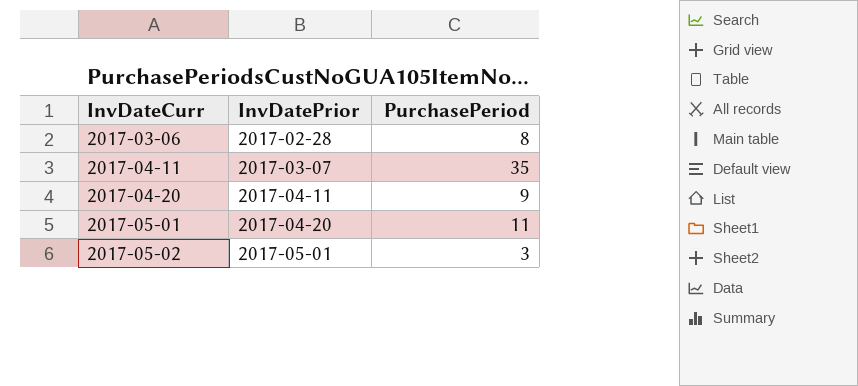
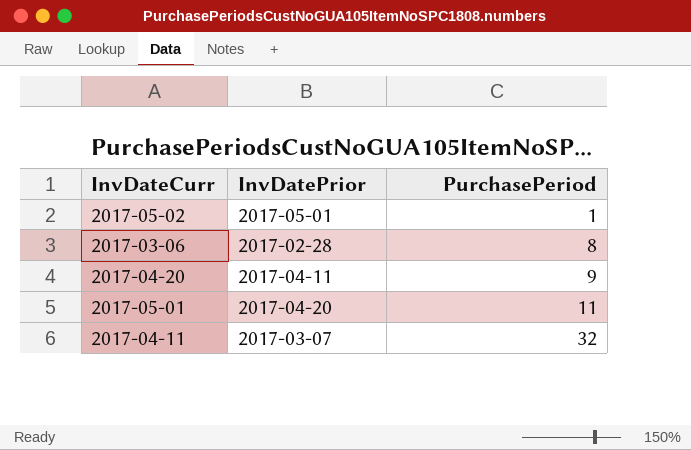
row order: InvDateCurr ascending -> PurchasePeriod ascending
2017-05-02 | PurchasePeriod: 3 -> 1
2017-04-11 | PurchasePeriod: 35 -> 32

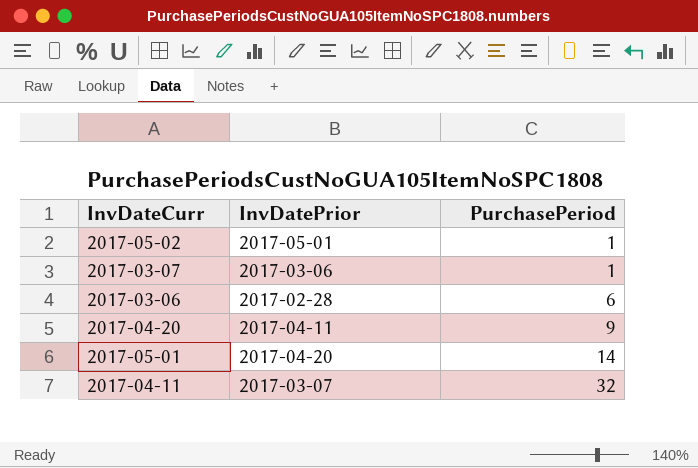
row 2017-03-07: none -> 2017-03-06 | 1
2017-03-06 | PurchasePeriod: 8 -> 6
2017-05-01 | PurchasePeriod: 11 -> 14

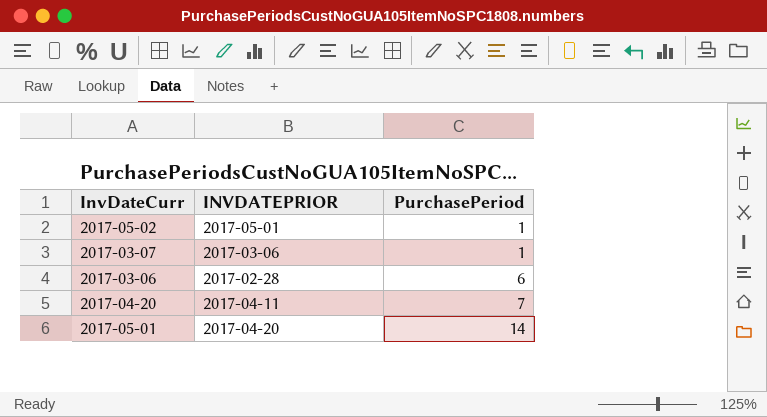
column name: InvDatePrior -> INVDATEPRIOR
row 2017-04-11: 2017-03-07 | 32 -> none
2017-04-20 | PurchasePeriod: 9 -> 7

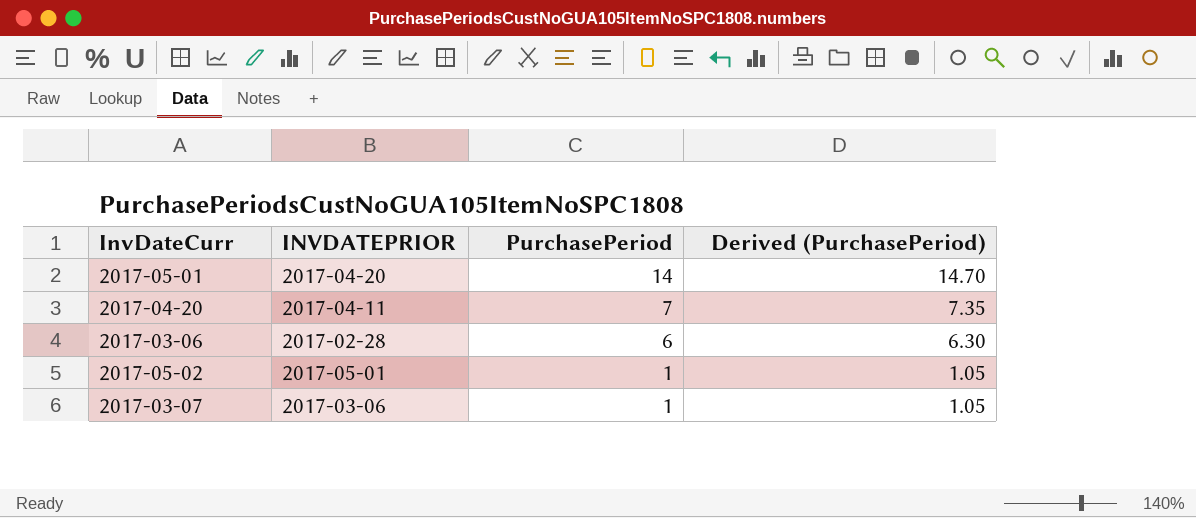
row order: PurchasePeriod ascending -> PurchasePeriod descending
column Derived (PurchasePeriod) | formula: none -> [PurchasePeriod] * 1.05

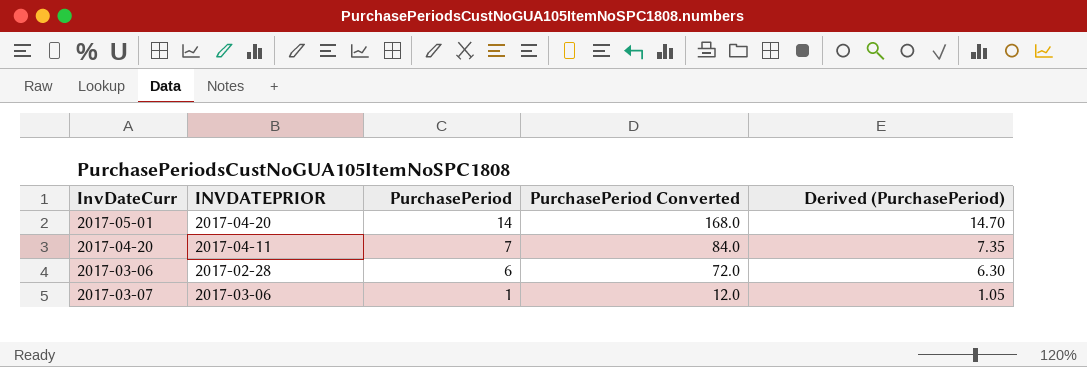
column PurchasePeriod Converted | formula: none -> [PurchasePeriod] * 12
row 2017-05-02: 2017-05-01 | 1 | 1.05 -> none

